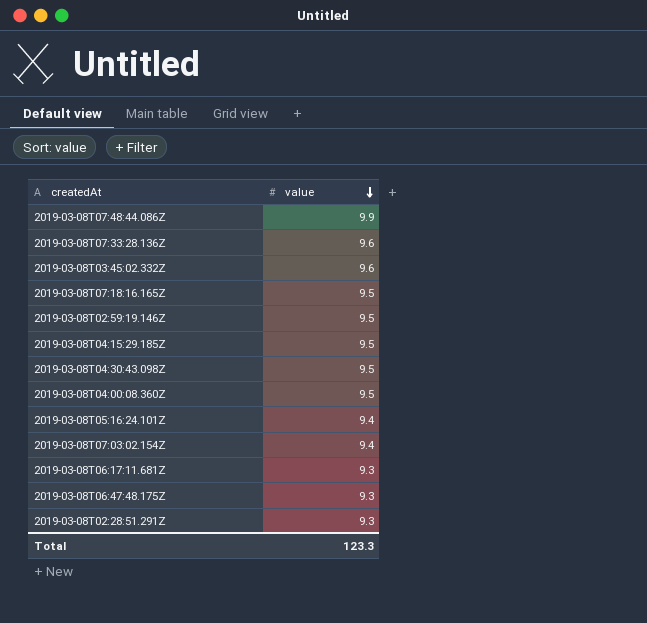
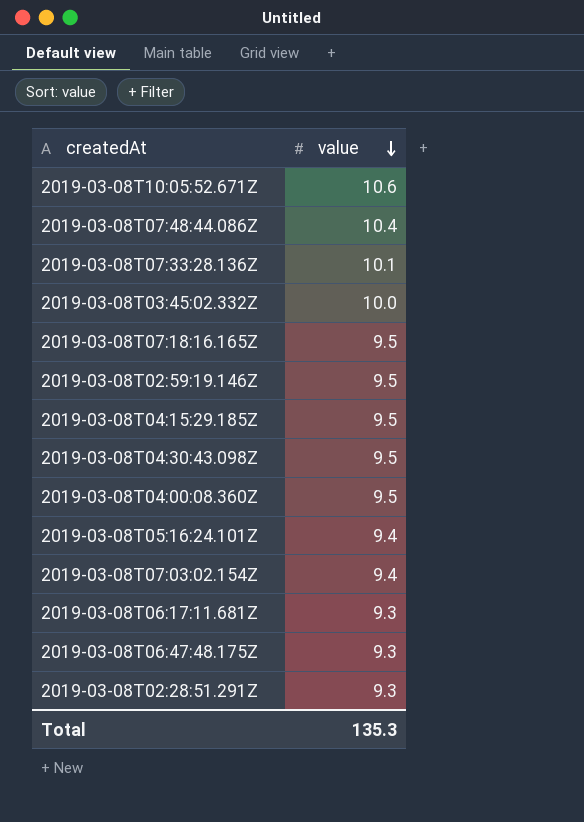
row 2019-03-08T10:05:52.671Z: none -> 10.6
2019-03-08T07:48:44.086Z | value: 9.9 -> 10.4
2019-03-08T07:33:28.136Z | value: 9.6 -> 10.1
2019-03-08T03:45:02.332Z | value: 9.6 -> 10.0
Total | value: 123.3 -> 135.3

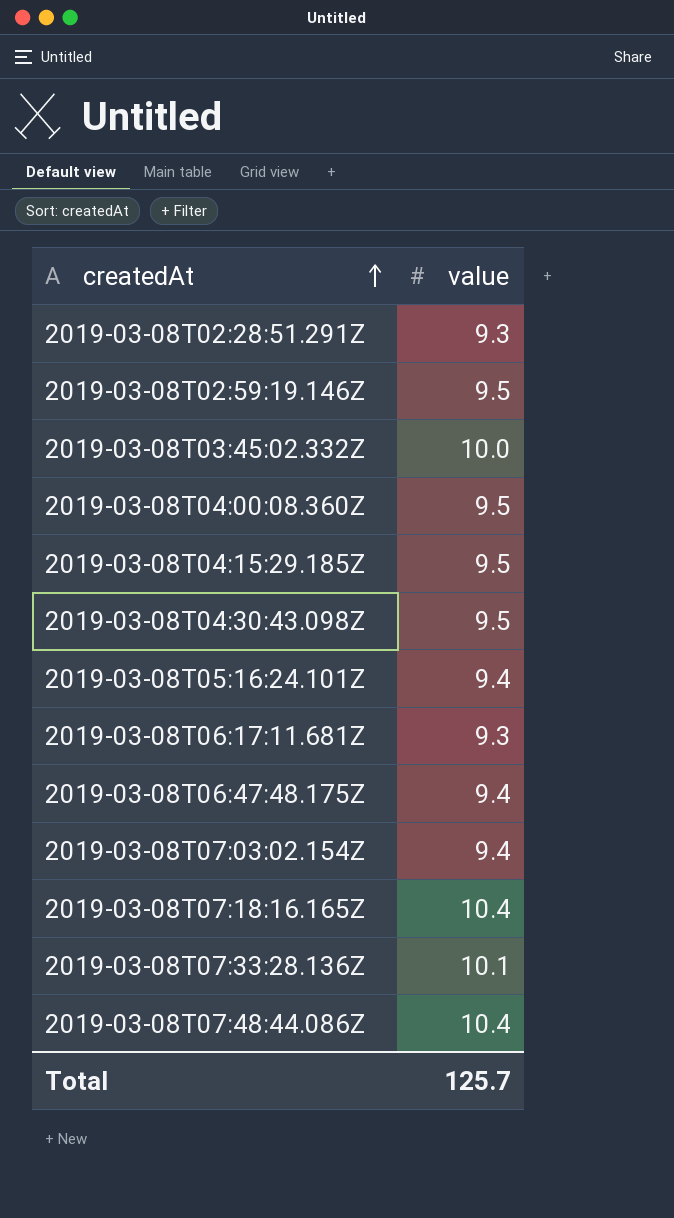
row order: value descending -> createdAt ascending
row 2019-03-08T10:05:52.671Z: 10.6 -> none
2019-03-08T06:47:48.175Z | value: 9.3 -> 9.4
2019-03-08T07:18:16.165Z | value: 9.5 -> 10.4
Total | value: 135.3 -> 125.7

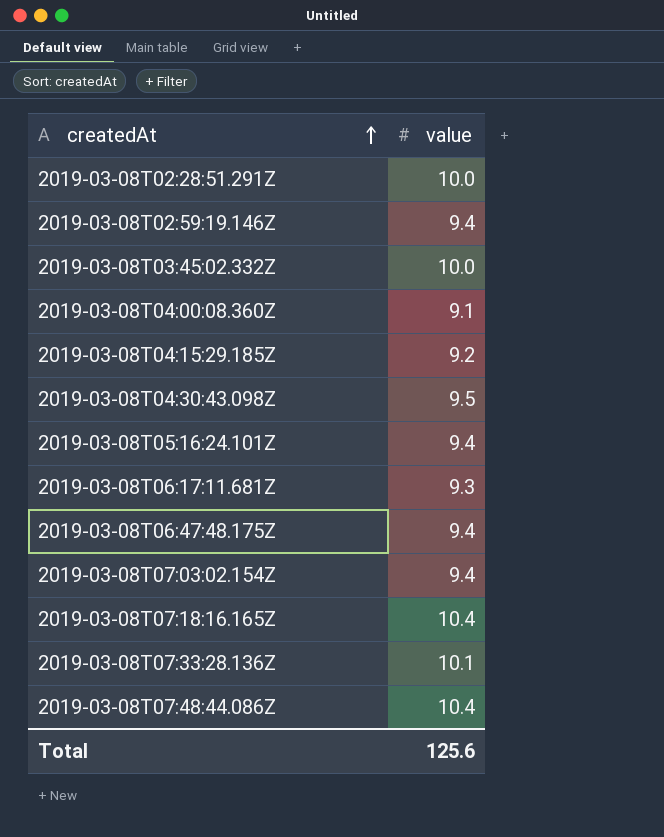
2019-03-08T02:28:51.291Z | value: 9.3 -> 10.0
2019-03-08T02:59:19.146Z | value: 9.5 -> 9.4
2019-03-08T04:00:08.360Z | value: 9.5 -> 9.1
2019-03-08T04:15:29.185Z | value: 9.5 -> 9.2
Total | value: 125.7 -> 125.6

